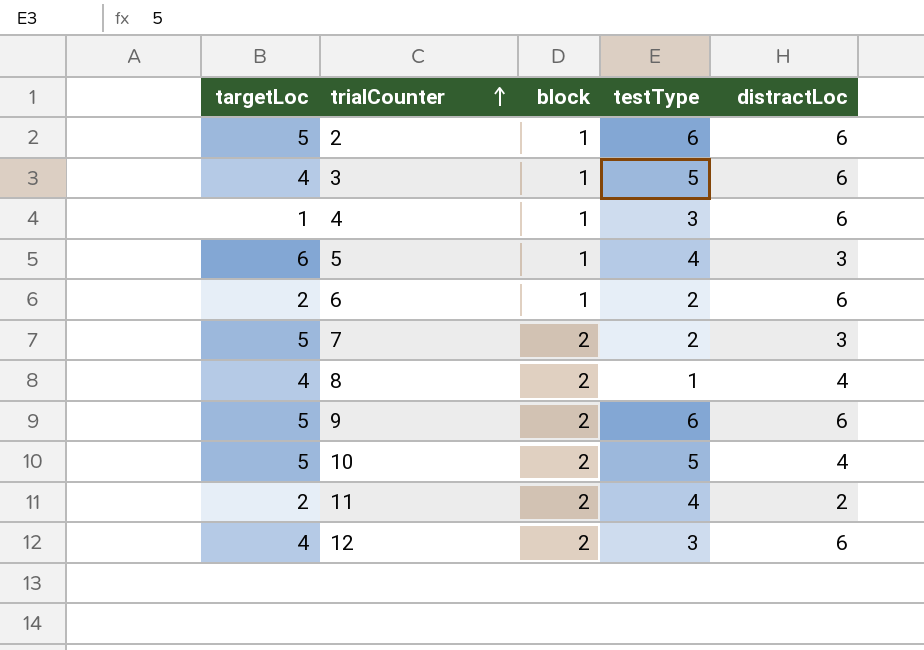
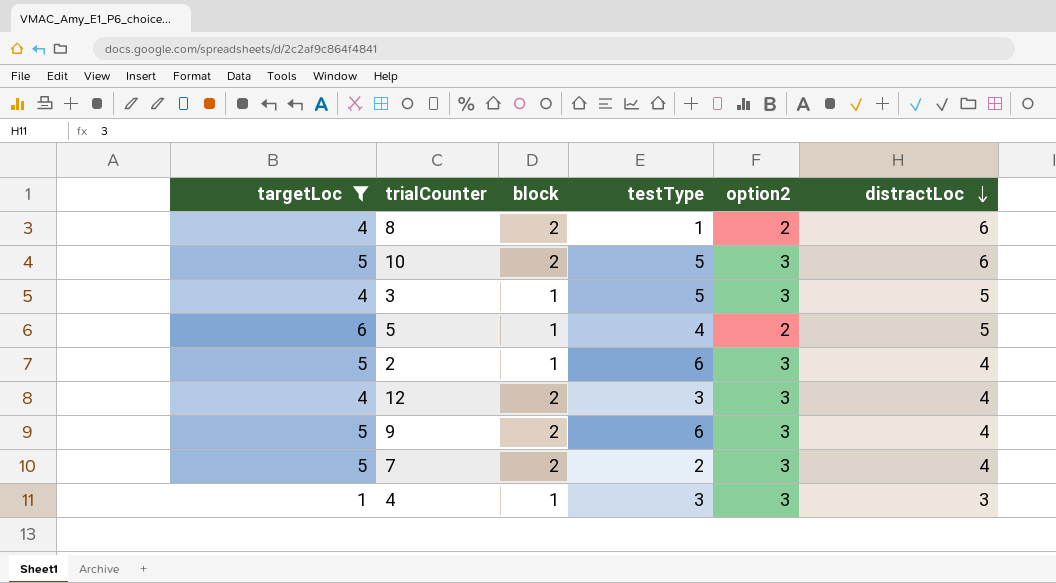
filter: none -> targetLoc != 2
row order: trialCounter ascending -> distractLoc descending
column option2 | position: none -> 5
8 | distractLoc: 4 -> 6
10 | distractLoc: 4 -> 6
3 | distractLoc: 6 -> 5
5 | distractLoc: 3 -> 5
2 | distractLoc: 6 -> 4
12 | distractLoc: 6 -> 4
9 | distractLoc: 6 -> 4
7 | distractLoc: 3 -> 4
4 | distractLoc: 6 -> 3

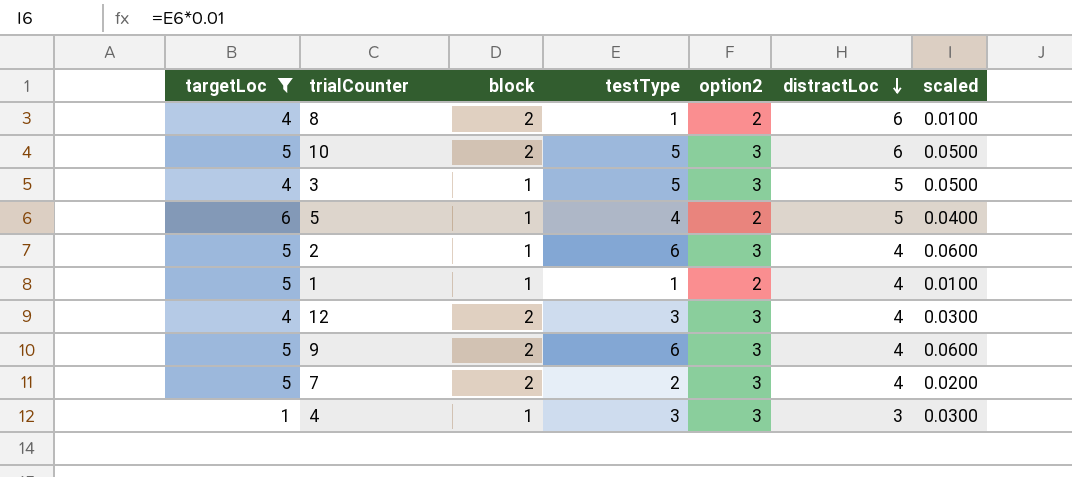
column scaled | formula: none -> [testType] * 0.01
row 1: none -> 5 | 1 | 1 | 2 | 4 | 0.0100

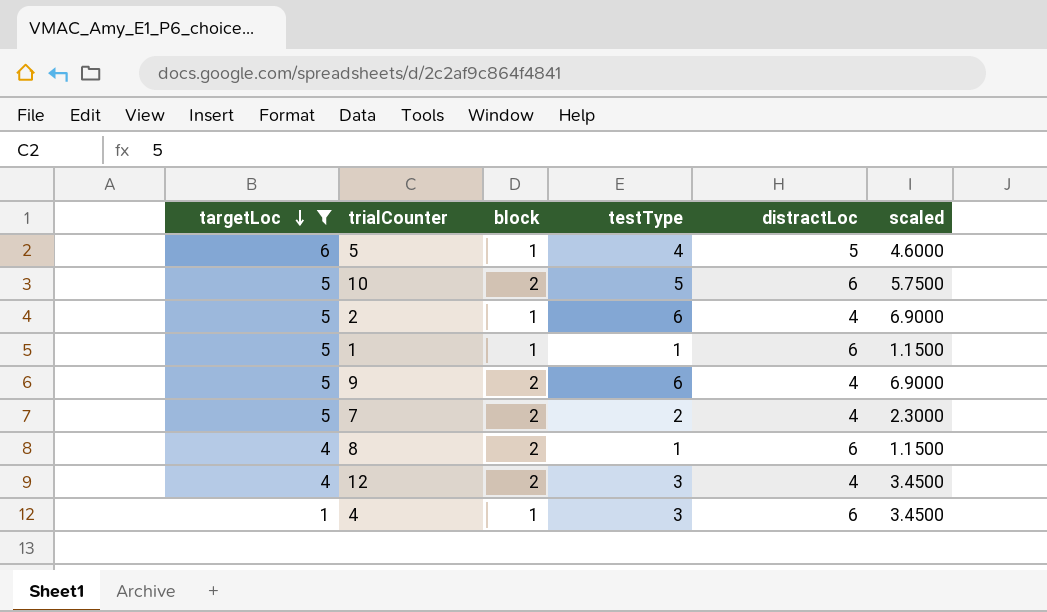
row order: distractLoc descending -> targetLoc descending
column option2 | position: 5 -> none
column scaled | formula: [testType] * 0.01 -> [testType] * 1.15
row 3: 4 | 1 | 5 | 3 | 5 | 0.0500 -> none
1 | distractLoc: 4 -> 6
4 | distractLoc: 3 -> 6

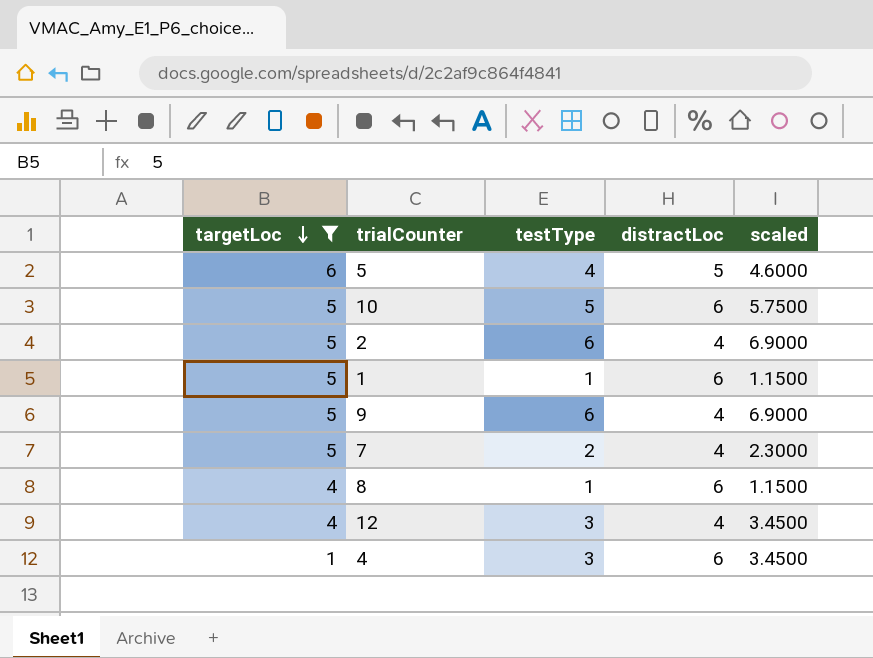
column block | position: 3 -> none

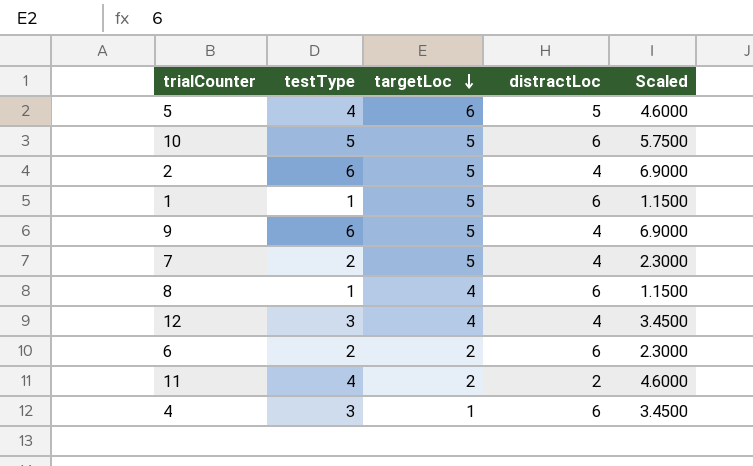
filter: targetLoc != 2 -> none
column targetLoc | position: 1 -> 3
column name: scaled -> Scaled

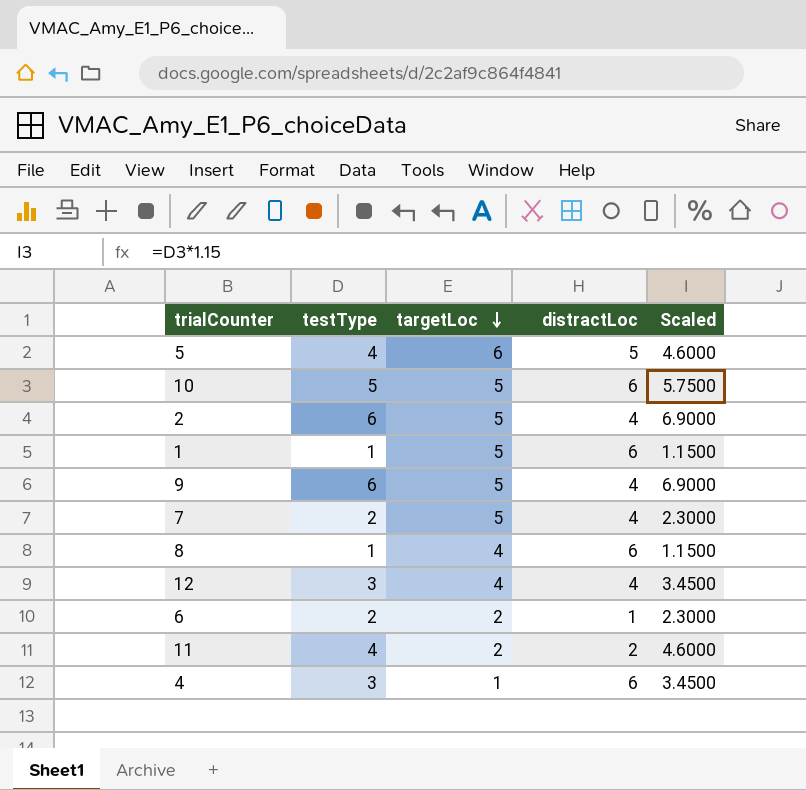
6 | distractLoc: 6 -> 1

